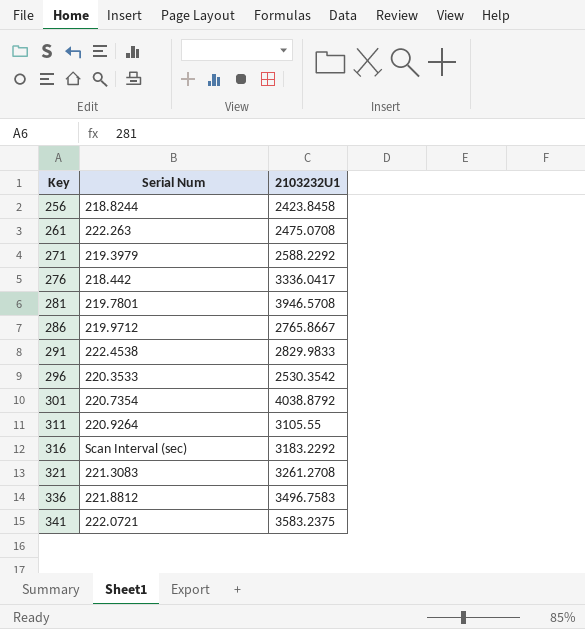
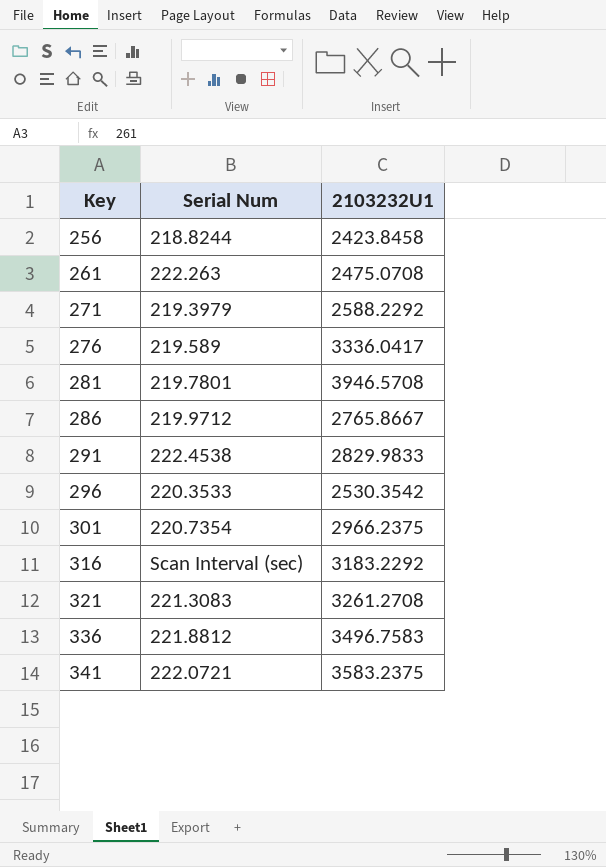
row 311: 220.9264 | 3105.55 -> none
276 | Serial Num: 218.442 -> 219.589
301 | 2103232U1: 4038.8792 -> 2966.2375

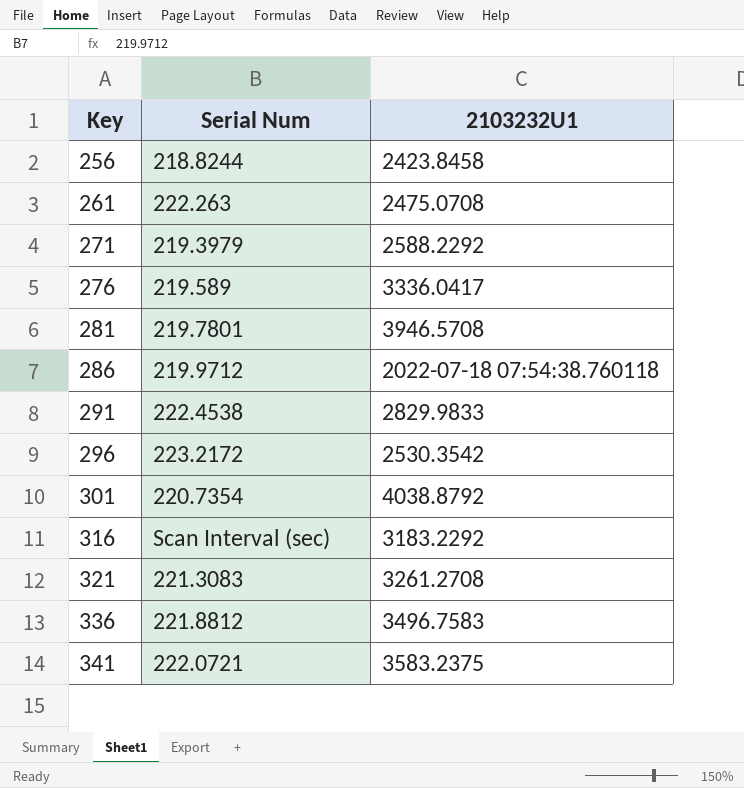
286 | 2103232U1: 2765.8667 -> 2022-07-18 07:54:38.760118
296 | Serial Num: 220.3533 -> 223.2172
301 | 2103232U1: 2966.2375 -> 4038.8792

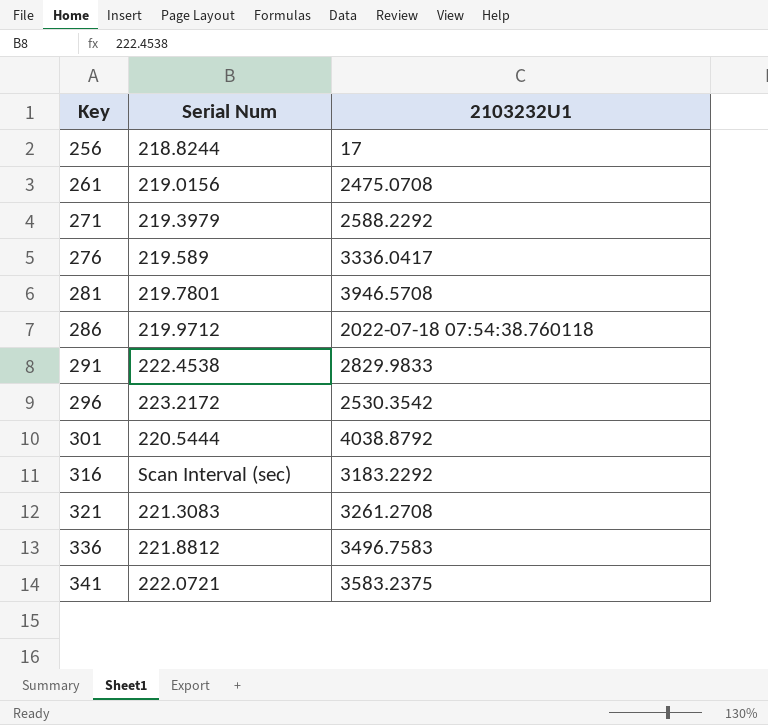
256 | 2103232U1: 2423.8458 -> 17
261 | Serial Num: 222.263 -> 219.0156
301 | Serial Num: 220.7354 -> 220.5444

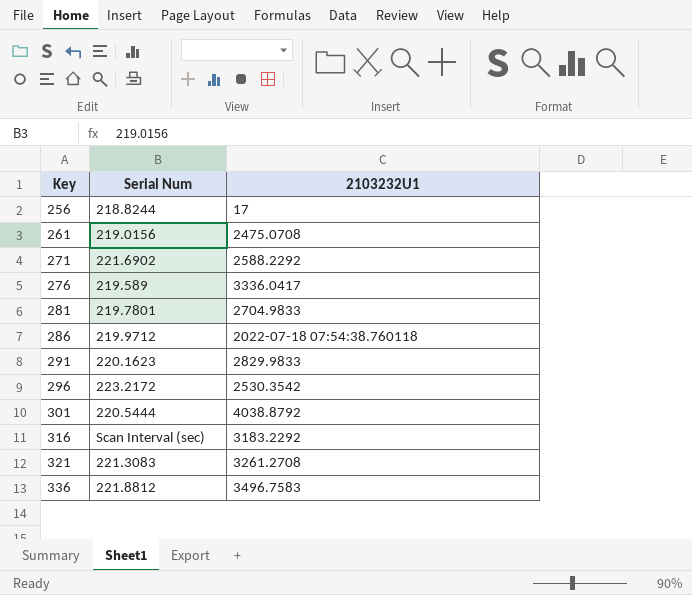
row 341: 222.0721 | 3583.2375 -> none
271 | Serial Num: 219.3979 -> 221.6902
281 | 2103232U1: 3946.5708 -> 2704.9833
291 | Serial Num: 222.4538 -> 220.1623

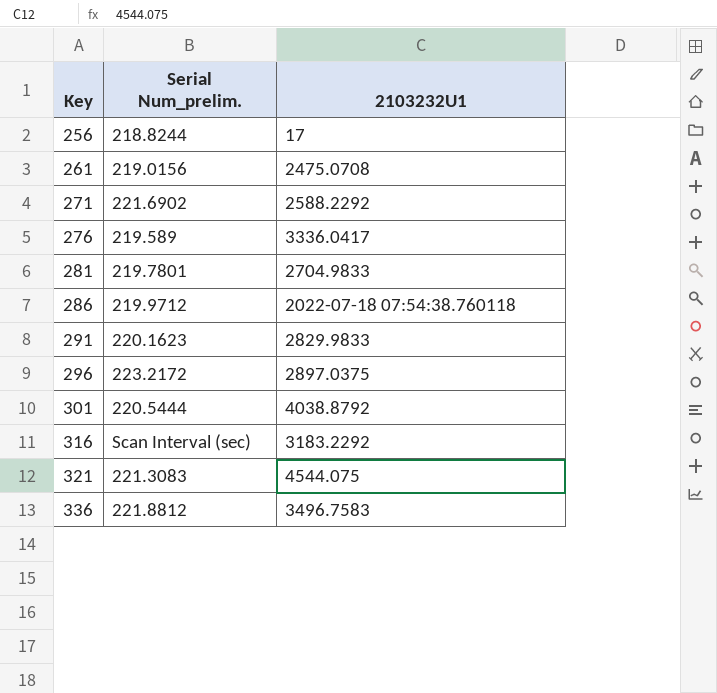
column name: Serial Num -> Serial Num_prelim.
296 | 2103232U1: 2530.3542 -> 2897.0375
321 | 2103232U1: 3261.2708 -> 4544.075

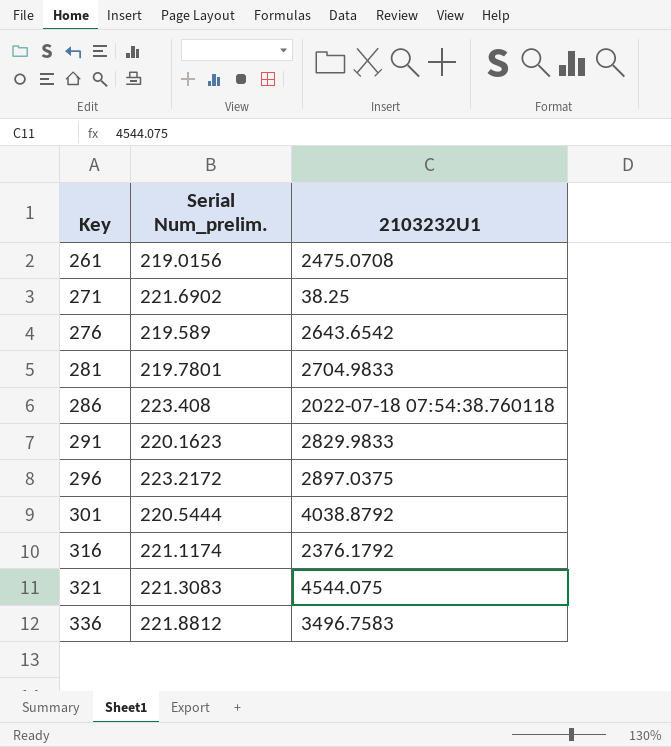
row 256: 218.8244 | 17 -> none
271 | 2103232U1: 2588.2292 -> 38.25
276 | 2103232U1: 3336.0417 -> 2643.6542
286 | Serial Num_prelim.: 219.9712 -> 223.408
316 | Serial Num_prelim.: Scan Interval (sec) -> 221.1174
316 | 2103232U1: 3183.2292 -> 2376.1792

